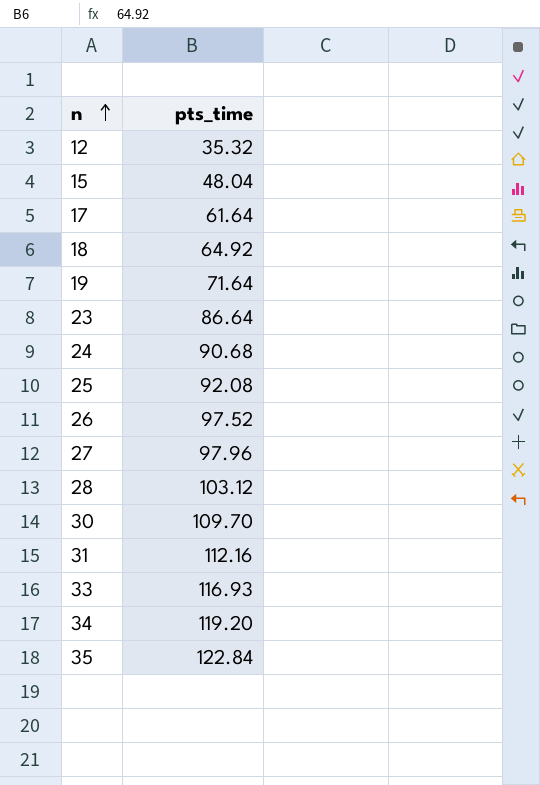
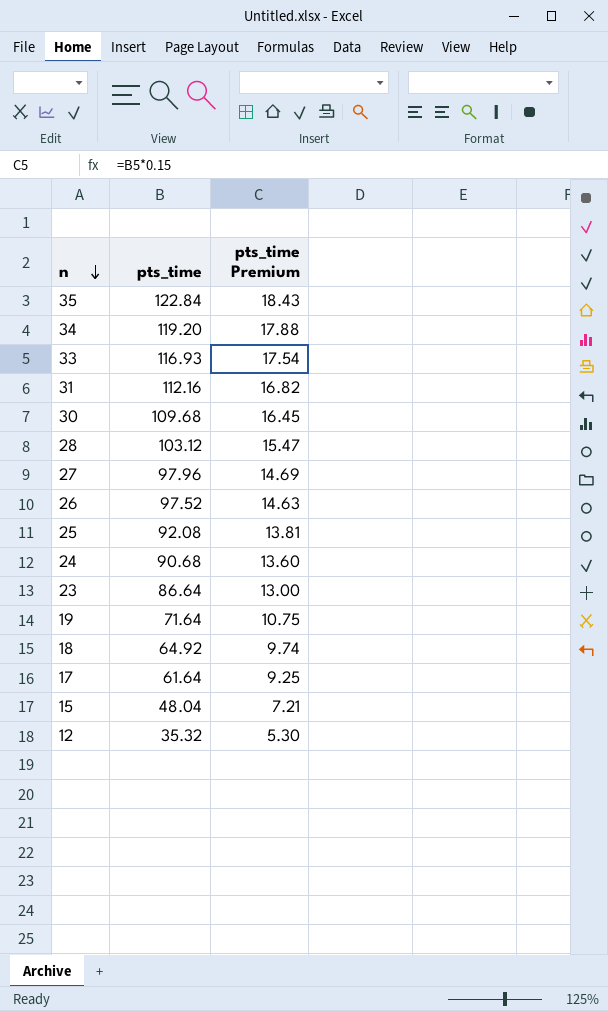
row order: n ascending -> n descending
column pts_time Premium | formula: none -> [pts_time] * 0.15
30 | pts_time: 109.70 -> 109.68

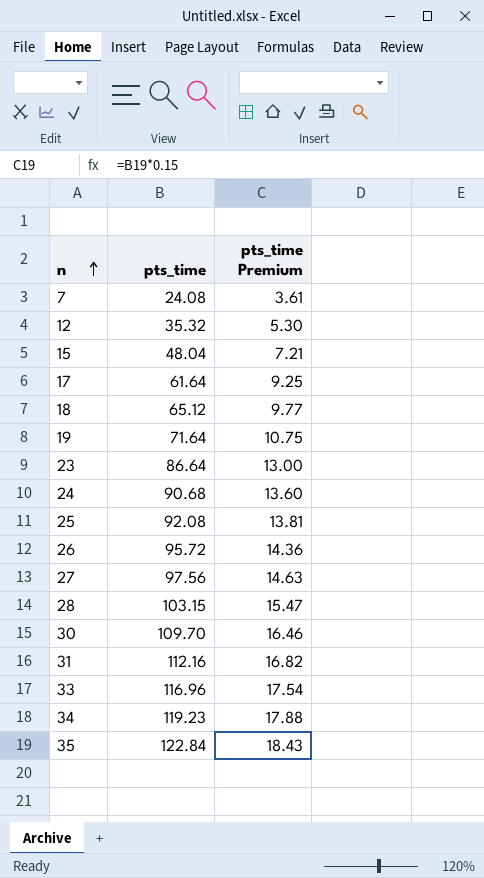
row order: n descending -> n ascending
row 7: none -> 24.08 | 3.61
18 | pts_time: 64.92 -> 65.12
18 | pts_time Premium: 9.74 -> 9.77
26 | pts_time: 97.52 -> 95.72
26 | pts_time Premium: 14.63 -> 14.36
27 | pts_time: 97.96 -> 97.56
27 | pts_time Premium: 14.69 -> 14.63
28 | pts_time: 103.12 -> 103.15
30 | pts_time: 109.68 -> 109.70
30 | pts_time Premium: 16.45 -> 16.46
33 | pts_time: 116.93 -> 116.96
34 | pts_time: 119.20 -> 119.23

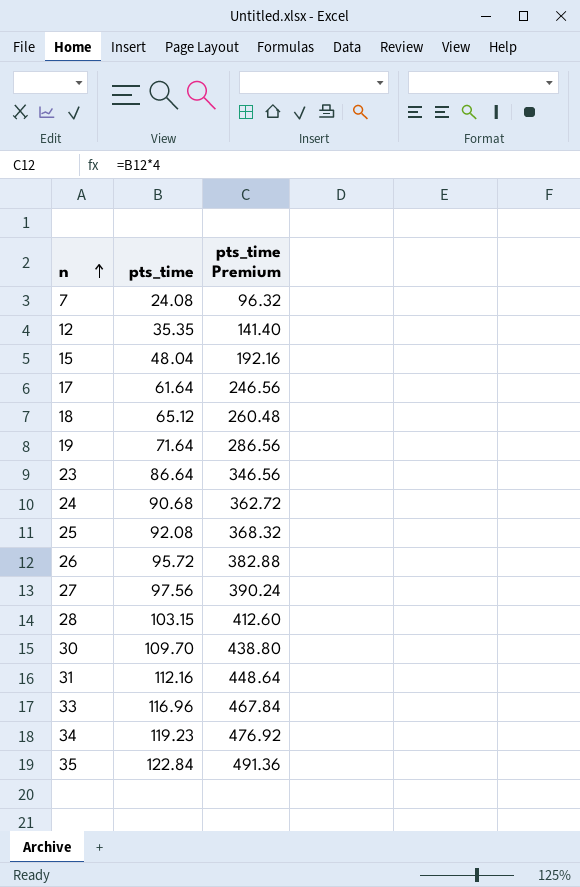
column pts_time Premium | formula: [pts_time] * 0.15 -> [pts_time] * 4
12 | pts_time: 35.32 -> 35.35

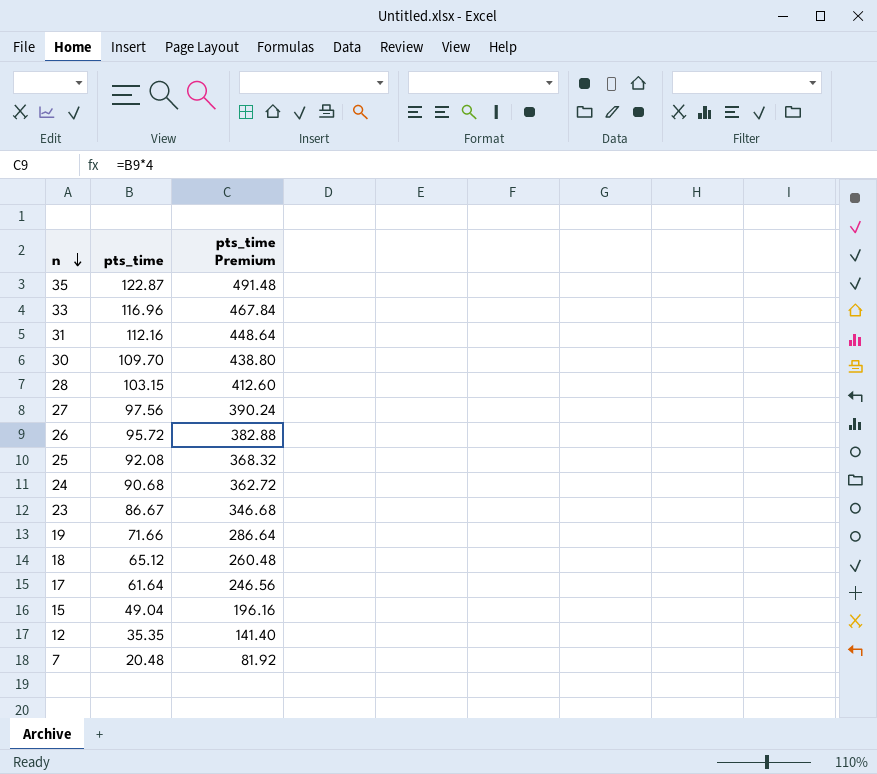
row order: n ascending -> n descending
row 34: 119.23 | 476.92 -> none
35 | pts_time: 122.84 -> 122.87
35 | pts_time Premium: 491.36 -> 491.48
23 | pts_time: 86.64 -> 86.67
23 | pts_time Premium: 346.56 -> 346.68
19 | pts_time: 71.64 -> 71.66
19 | pts_time Premium: 286.56 -> 286.64
15 | pts_time: 48.04 -> 49.04
15 | pts_time Premium: 192.16 -> 196.16
7 | pts_time: 24.08 -> 20.48
7 | pts_time Premium: 96.32 -> 81.92

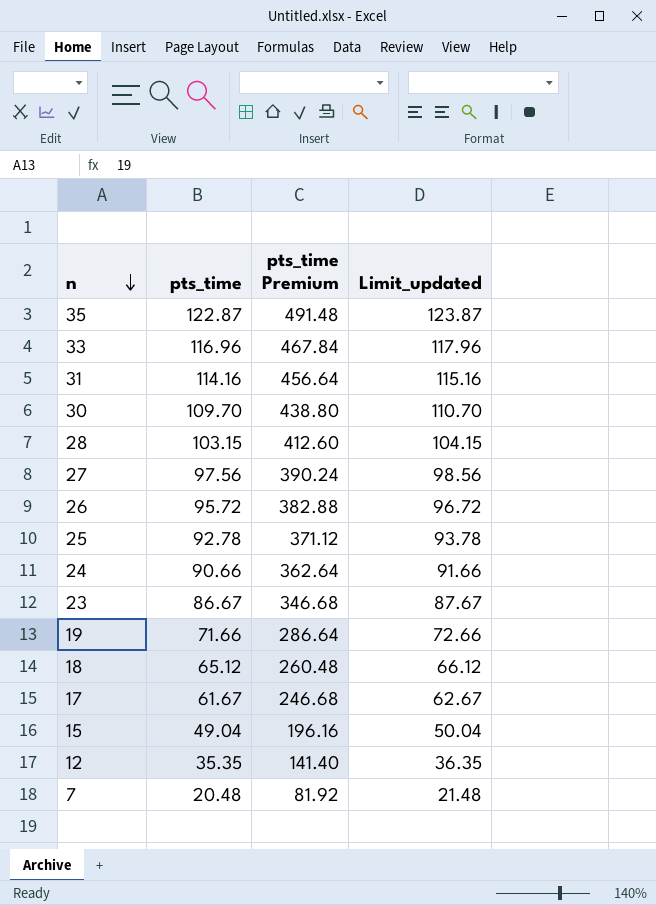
column Limit_updated | formula: none -> [pts_time] + 1
31 | pts_time: 112.16 -> 114.16
31 | pts_time Premium: 448.64 -> 456.64
25 | pts_time: 92.08 -> 92.78
25 | pts_time Premium: 368.32 -> 371.12
24 | pts_time: 90.68 -> 90.66
24 | pts_time Premium: 362.72 -> 362.64
17 | pts_time: 61.64 -> 61.67
17 | pts_time Premium: 246.56 -> 246.68

